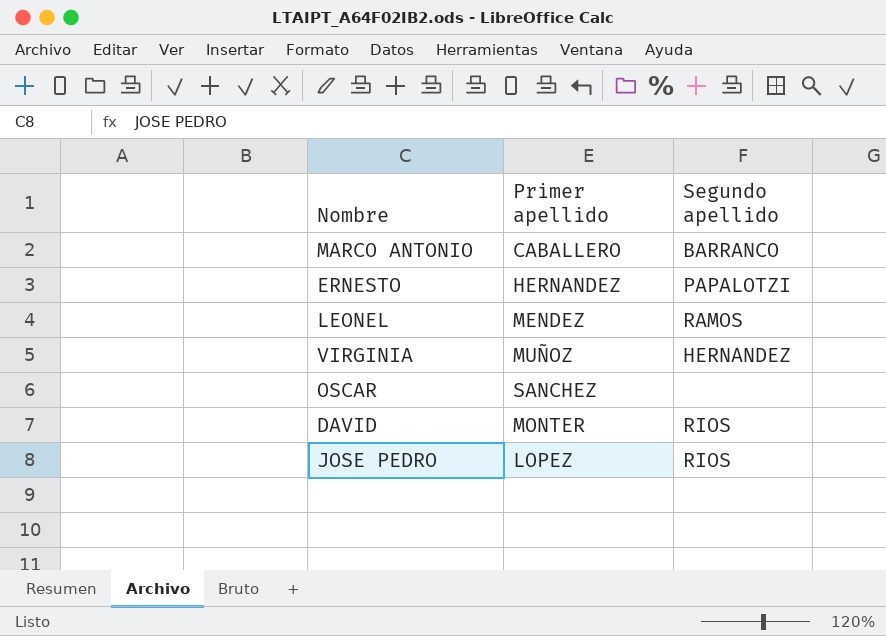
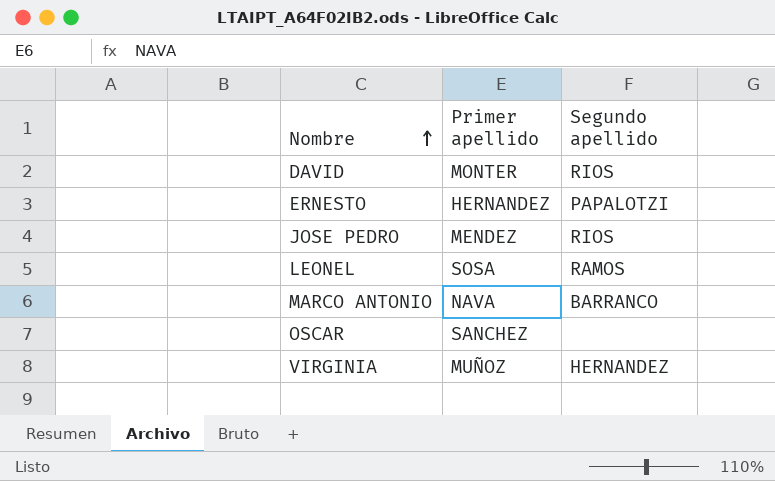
row order: none -> Nombre ascending
JOSE PEDRO | Primer apellido: LOPEZ -> MENDEZ
LEONEL | Primer apellido: MENDEZ -> SOSA
MARCO ANTONIO | Primer apellido: CABALLERO -> NAVA

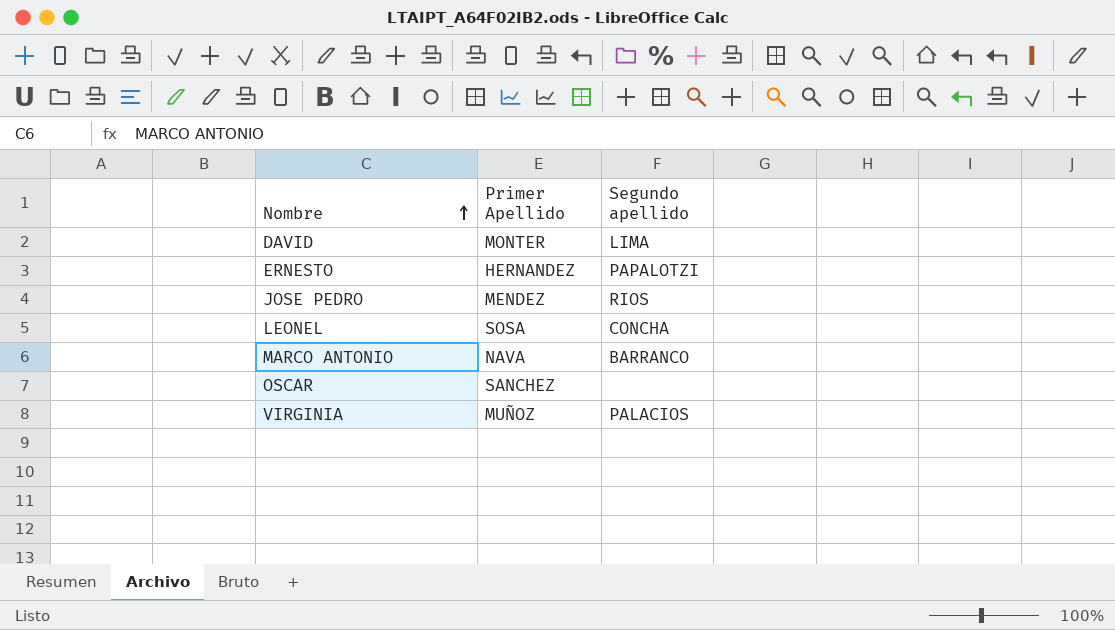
column name: Primer apellido -> Primer Apellido
DAVID | Segundo apellido: RIOS -> LIMA
LEONEL | Segundo apellido: RAMOS -> CONCHA
VIRGINIA | Segundo apellido: HERNANDEZ -> PALACIOS

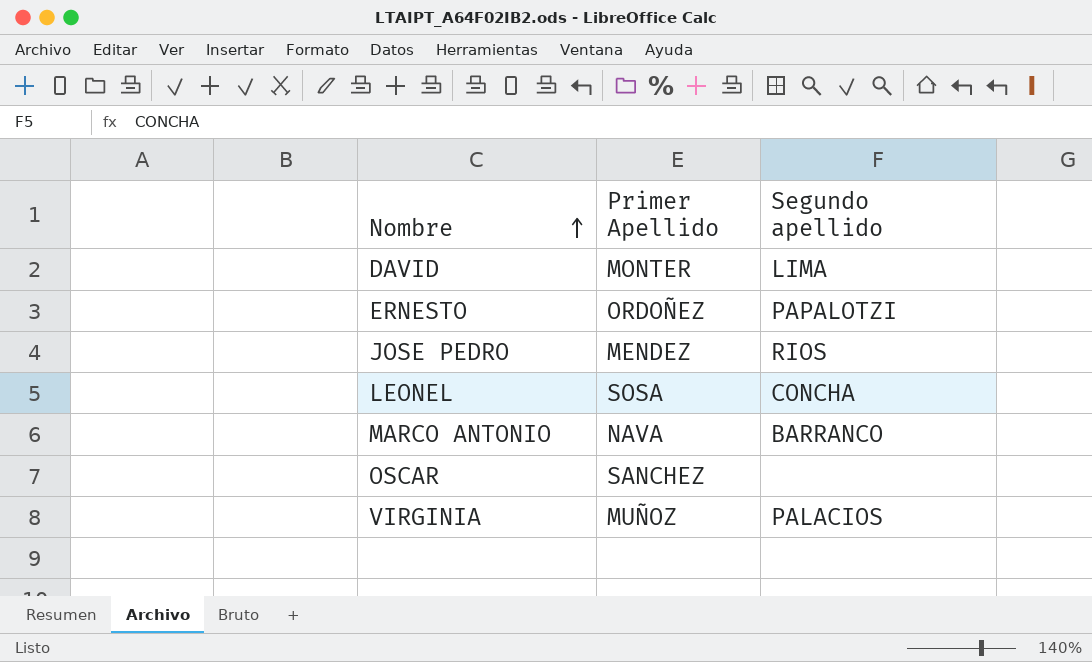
ERNESTO | Primer Apellido: HERNANDEZ -> ORDOÑEZ

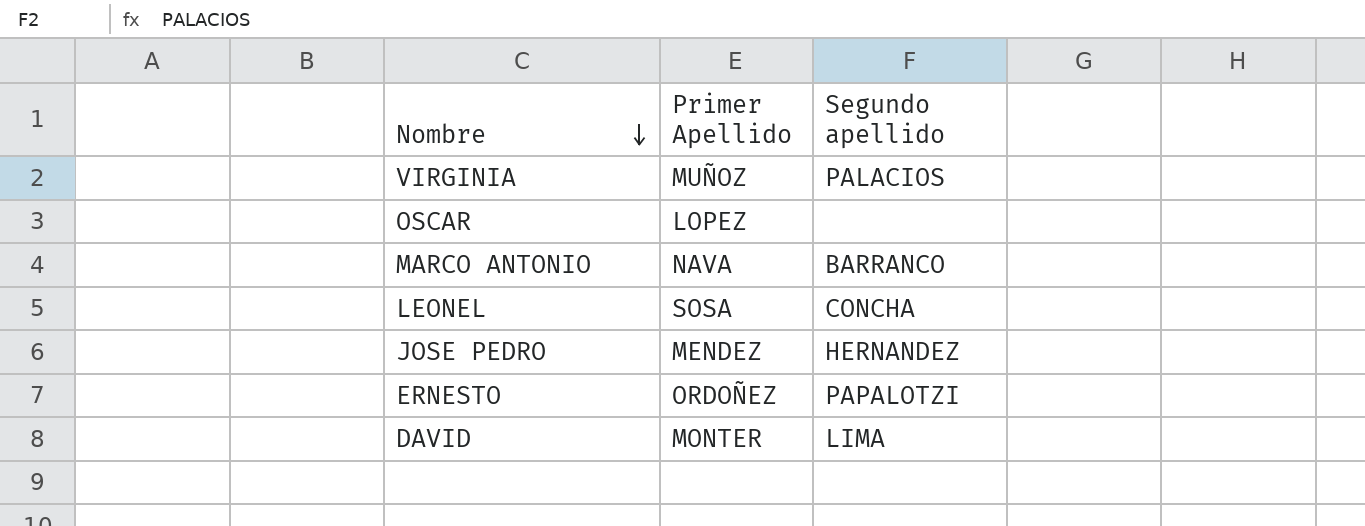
row order: Nombre ascending -> Nombre descending
OSCAR | Primer Apellido: SANCHEZ -> LOPEZ
JOSE PEDRO | Segundo apellido: RIOS -> HERNANDEZ

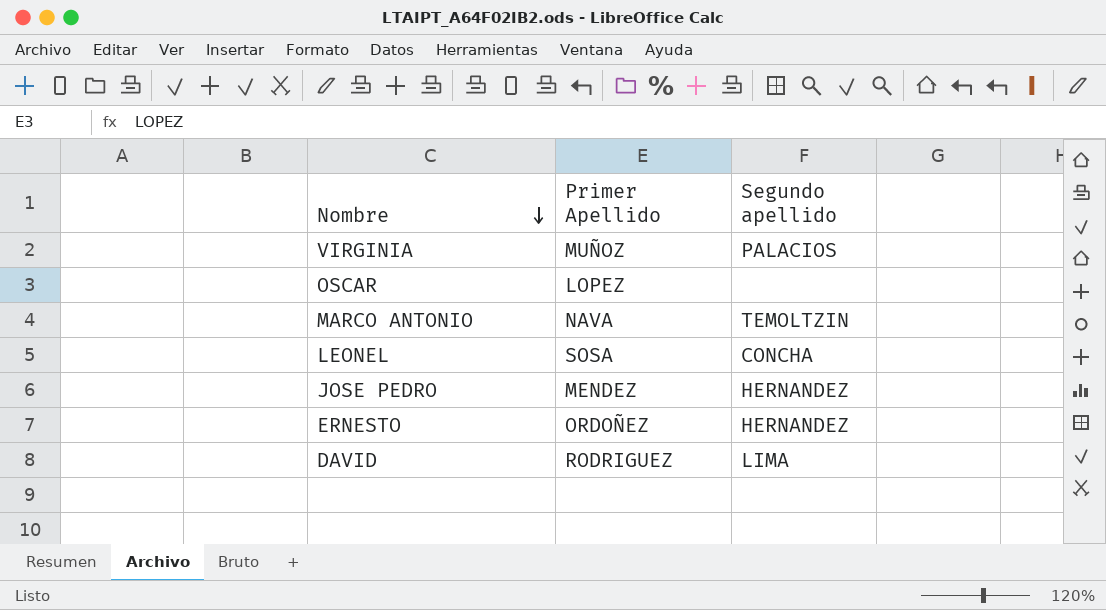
MARCO ANTONIO | Segundo apellido: BARRANCO -> TEMOLTZIN
ERNESTO | Segundo apellido: PAPALOTZI -> HERNANDEZ
DAVID | Primer Apellido: MONTER -> RODRIGUEZ

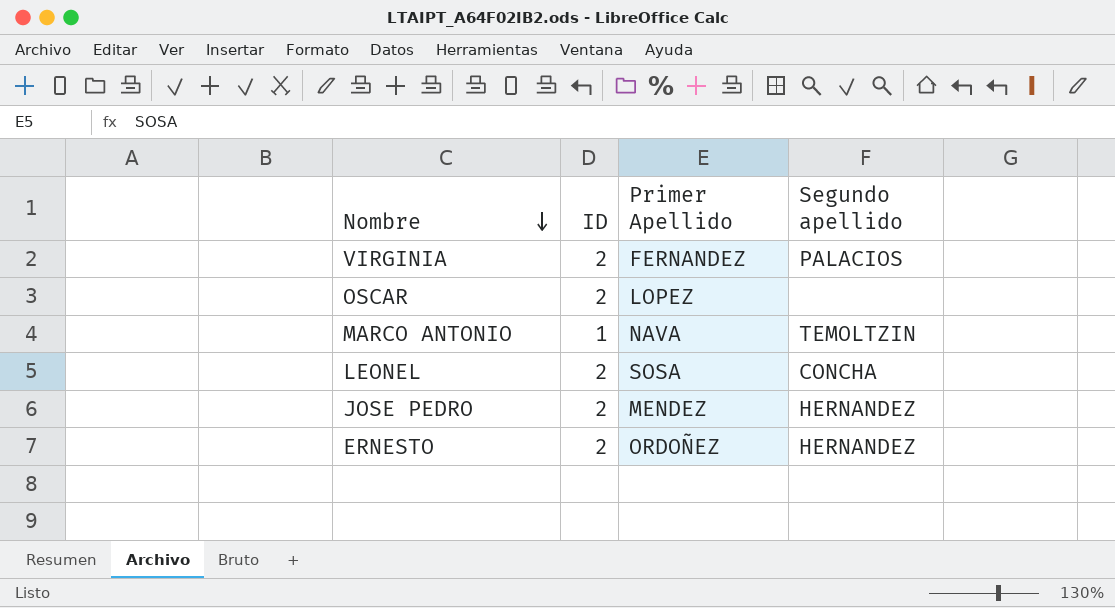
column ID | position: none -> 2
row DAVID: RODRIGUEZ | LIMA -> none
VIRGINIA | Primer Apellido: MUÑOZ -> FERNANDEZ

